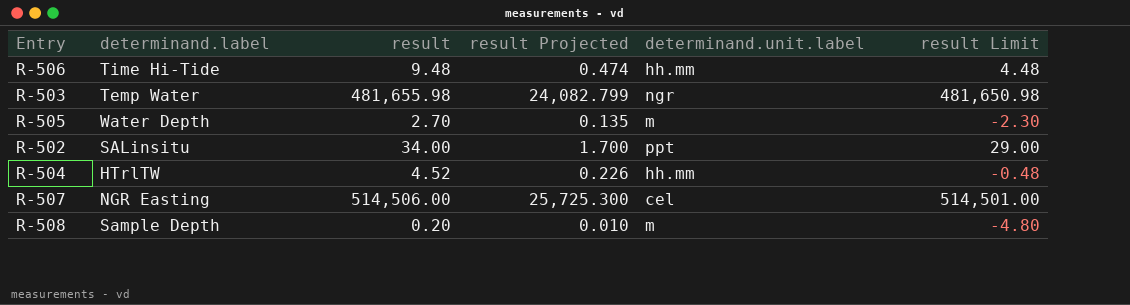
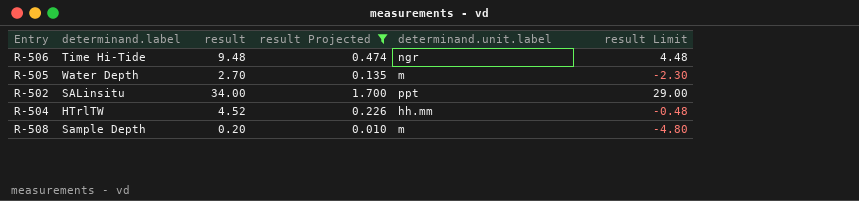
filter: none -> result Projected <= 1.700
R-506 | determinand.unit.label: hh.mm -> ngr

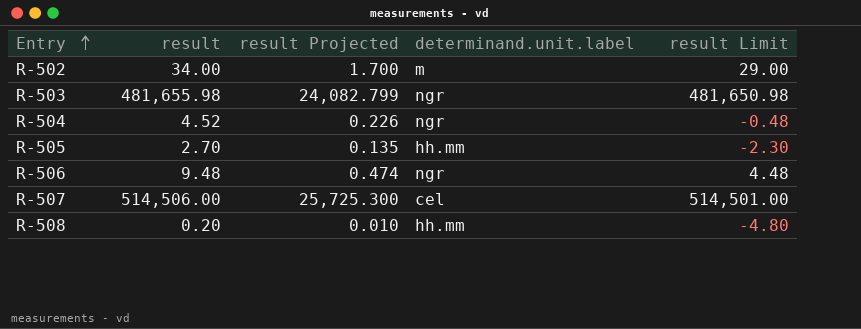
filter: result Projected <= 1.700 -> none
row order: none -> Entry ascending
column determinand.label | position: 2 -> none
R-502 | determinand.unit.label: ppt -> m
R-504 | determinand.unit.label: hh.mm -> ngr
R-505 | determinand.unit.label: m -> hh.mm
R-508 | determinand.unit.label: m -> hh.mm

